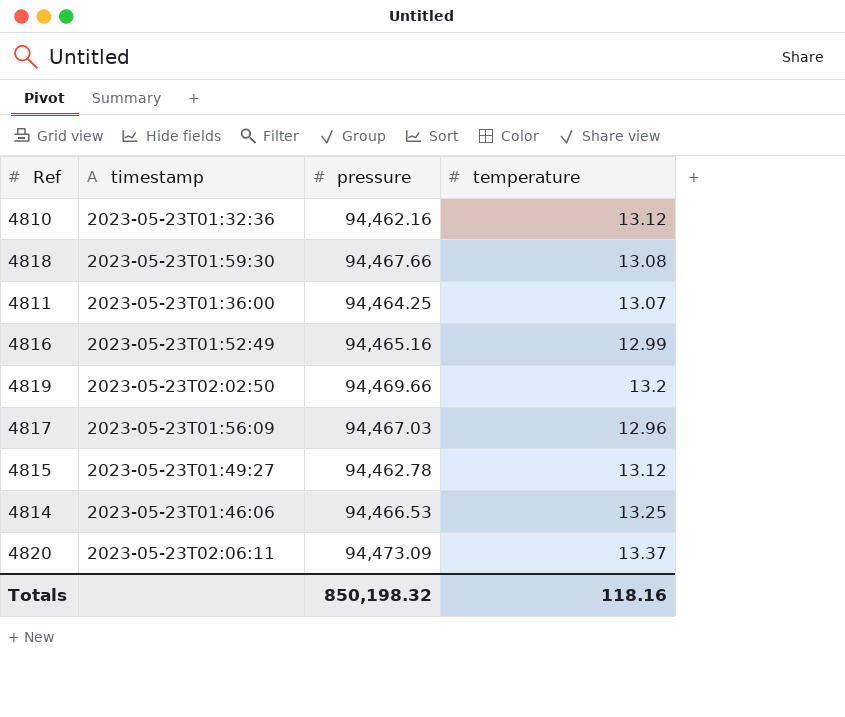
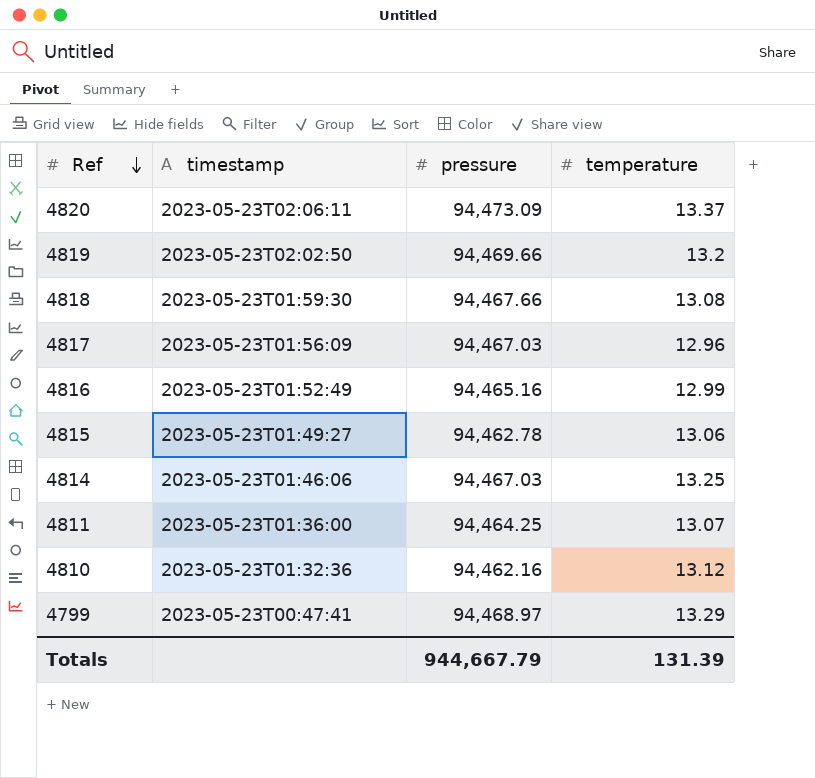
row order: none -> Ref descending
4815 | temperature: 13.12 -> 13.06
4814 | pressure: 94,466.53 -> 94,467.03
row 4799: none -> 2023-05-23T00:47:41 | 94,468.97 | 13.29
Totals | pressure: 850,198.32 -> 944,667.79
Totals | temperature: 118.16 -> 131.39

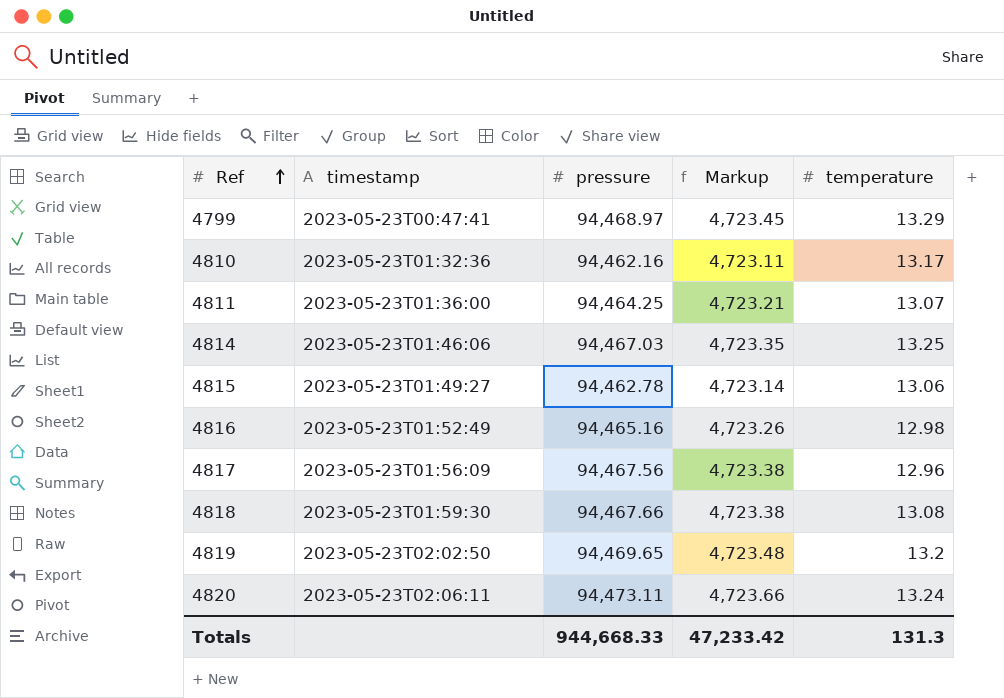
row order: Ref descending -> Ref ascending
column Markup | formula: none -> [pressure] * 0.05
4810 | temperature: 13.12 -> 13.17
4816 | temperature: 12.99 -> 12.98
4817 | pressure: 94,467.03 -> 94,467.56
4819 | pressure: 94,469.66 -> 94,469.65
4820 | pressure: 94,473.09 -> 94,473.11
4820 | temperature: 13.37 -> 13.24
Totals | pressure: 944,667.79 -> 944,668.33
Totals | temperature: 131.39 -> 131.3

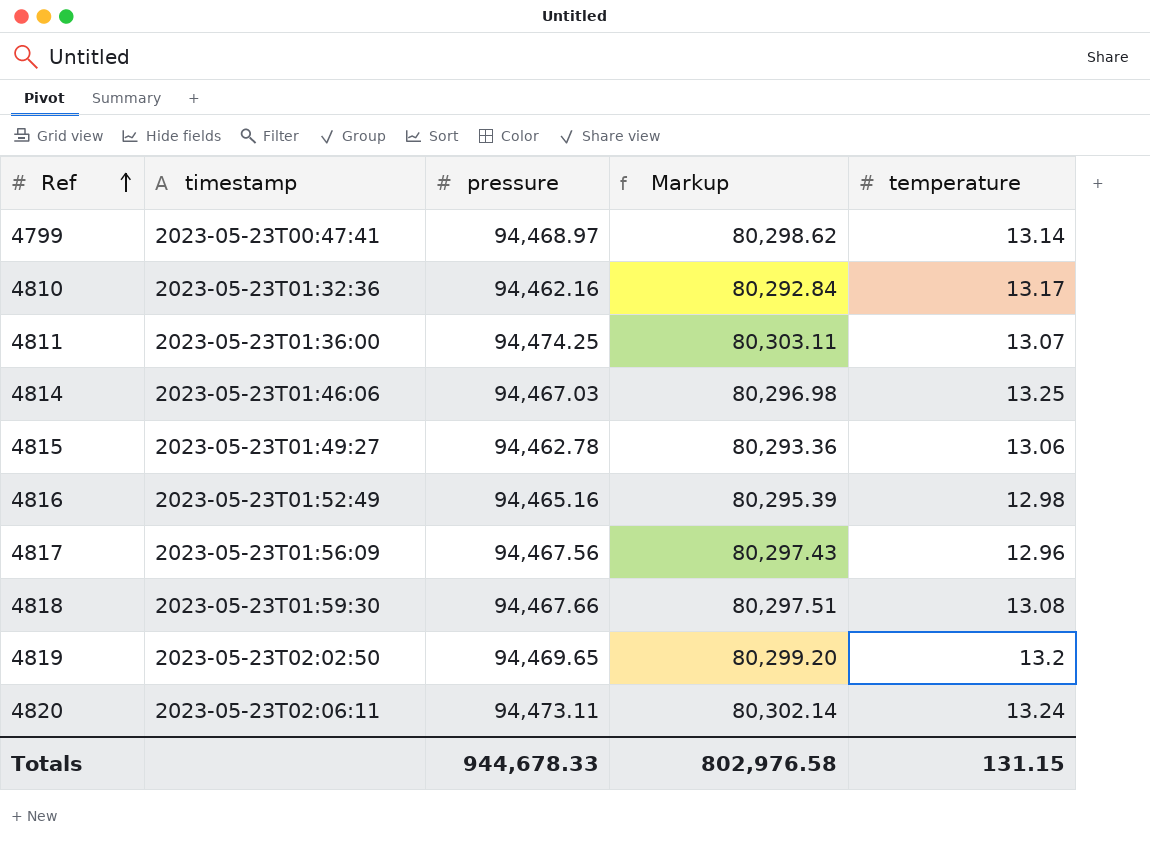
column Markup | formula: [pressure] * 0.05 -> [pressure] * 0.85
4799 | temperature: 13.29 -> 13.14
4811 | pressure: 94,464.25 -> 94,474.25
Totals | pressure: 944,668.33 -> 944,678.33
Totals | Markup: 47,233.42 -> 802,976.58
Totals | temperature: 131.3 -> 131.15

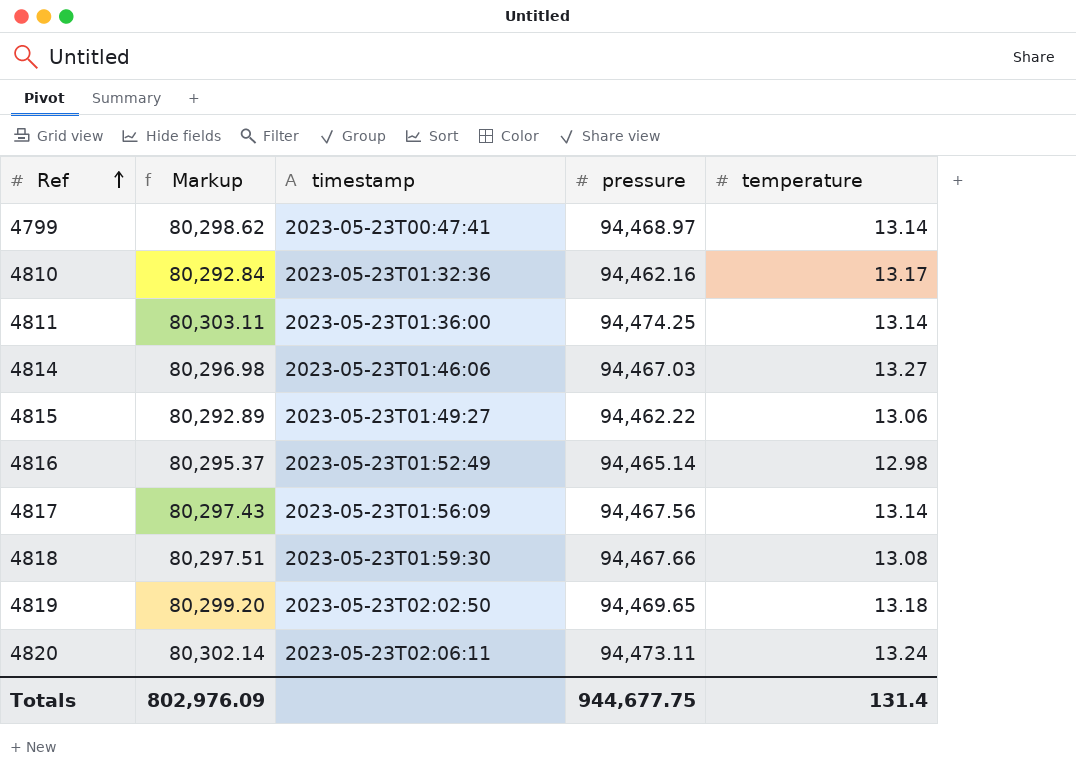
column Markup | position: 4 -> 2
4811 | temperature: 13.07 -> 13.14
4814 | temperature: 13.25 -> 13.27
4815 | Markup: 80,293.36 -> 80,292.89
4815 | pressure: 94,462.78 -> 94,462.22
4816 | Markup: 80,295.39 -> 80,295.37
4816 | pressure: 94,465.16 -> 94,465.14
4817 | temperature: 12.96 -> 13.14
4819 | temperature: 13.2 -> 13.18
Totals | Markup: 802,976.58 -> 802,976.09
Totals | pressure: 944,678.33 -> 944,677.75
Totals | temperature: 131.15 -> 131.4

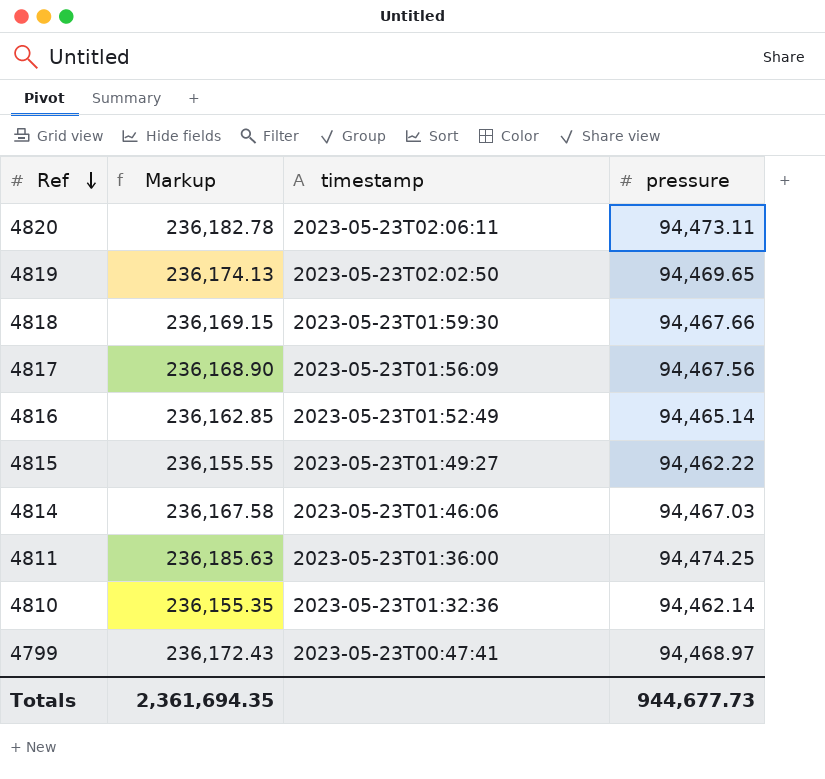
row order: Ref ascending -> Ref descending
column temperature | position: 5 -> none
column Markup | formula: [pressure] * 0.85 -> [pressure] * 2.5
4810 | pressure: 94,462.16 -> 94,462.14
Totals | Markup: 802,976.09 -> 2,361,694.35
Totals | pressure: 944,677.75 -> 944,677.73

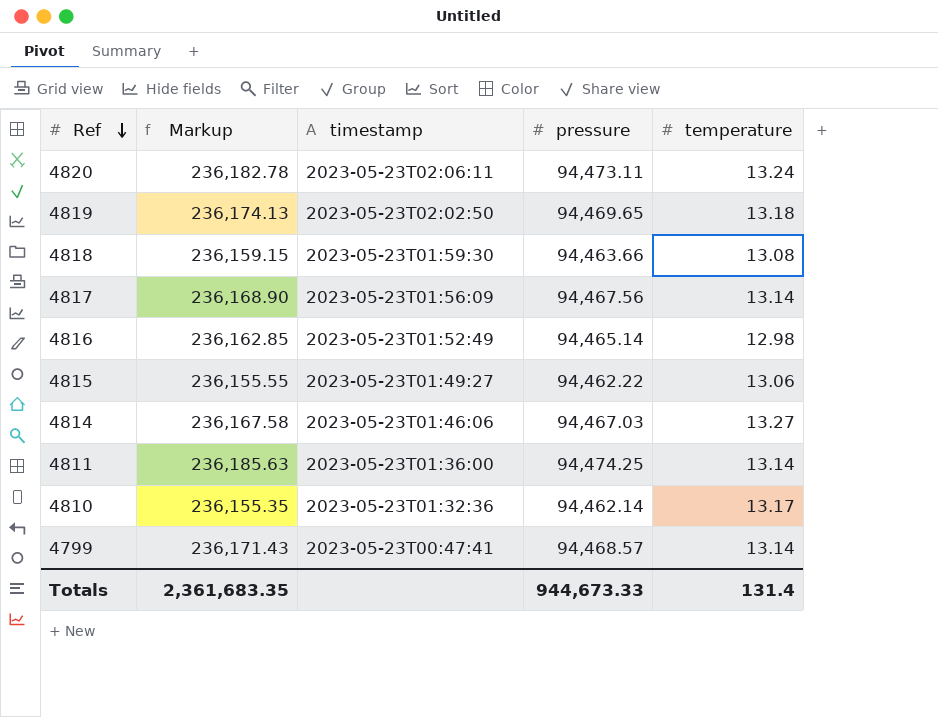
column temperature | position: none -> 5
4818 | Markup: 236,169.15 -> 236,159.15
4818 | pressure: 94,467.66 -> 94,463.66
4799 | Markup: 236,172.43 -> 236,171.43
4799 | pressure: 94,468.97 -> 94,468.57
Totals | Markup: 2,361,694.35 -> 2,361,683.35
Totals | pressure: 944,677.73 -> 944,673.33

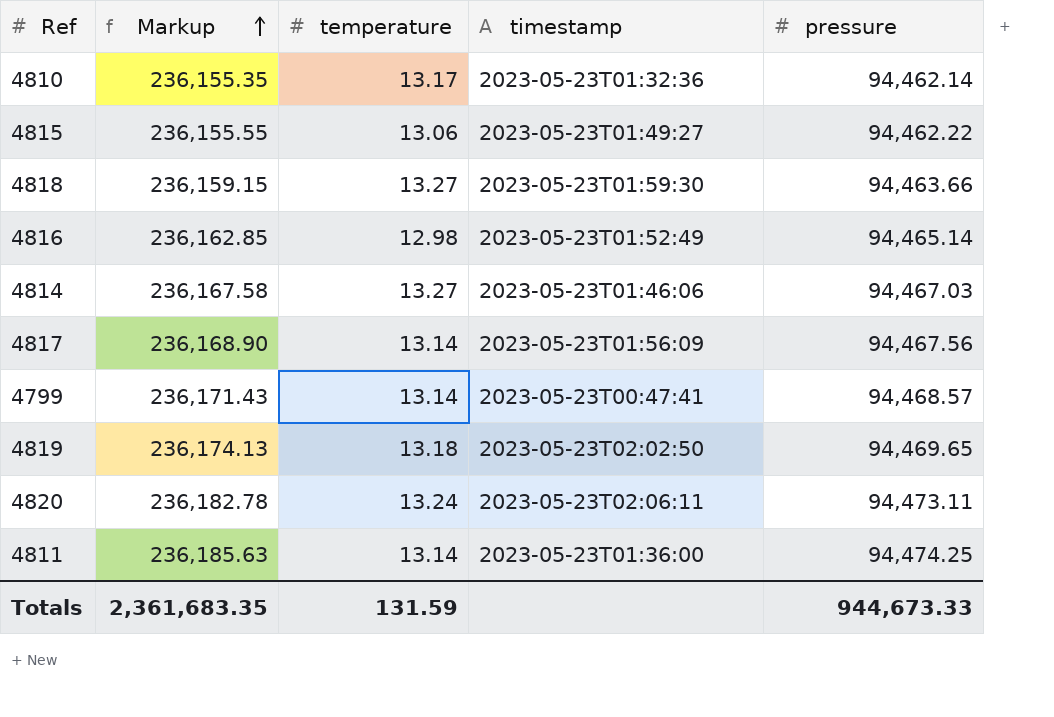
row order: Ref descending -> Markup ascending
column temperature | position: 5 -> 3
4818 | temperature: 13.08 -> 13.27
Totals | temperature: 131.4 -> 131.59

